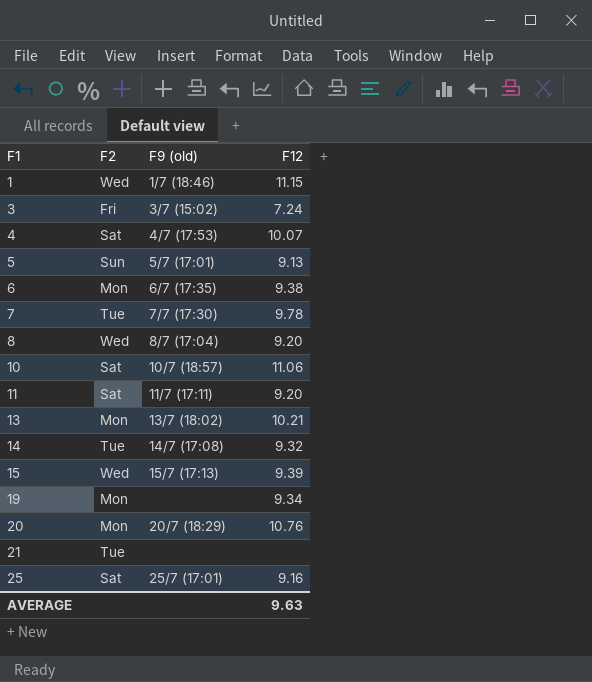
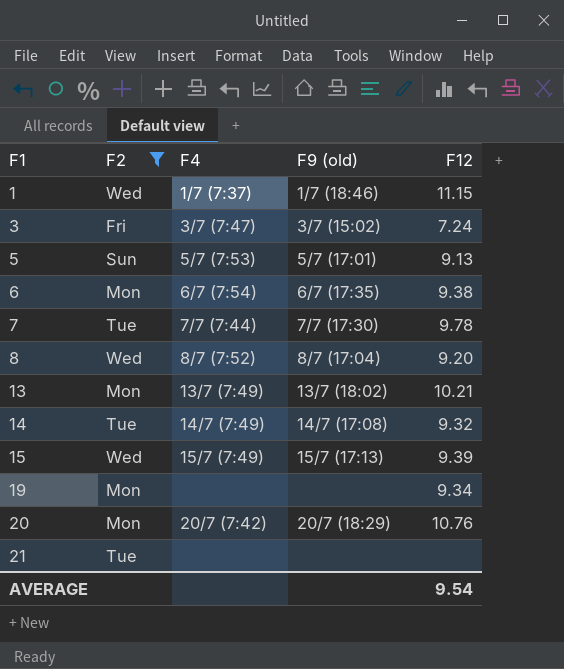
filter: none -> F2 != Sat
column F4 | position: none -> 3
AVERAGE | F12: 9.63 -> 9.54

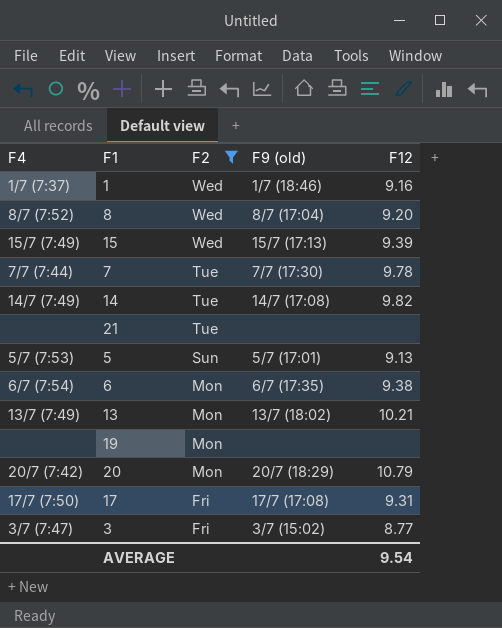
row order: F1 ascending -> F2 descending
column F4 | position: 3 -> 1
1 | F12: 11.15 -> 9.16
14 | F12: 9.32 -> 9.82
19 | F12: 9.34 -> none
20 | F12: 10.76 -> 10.79
row 17: none -> 17/7 (7:50) | Fri | 17/7 (17:08) | 9.31
3 | F12: 7.24 -> 8.77

